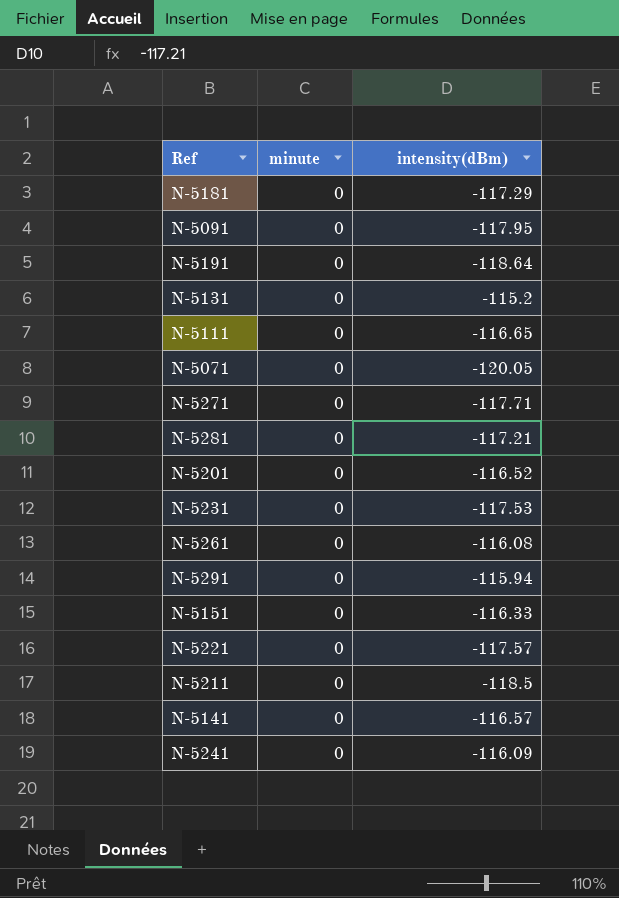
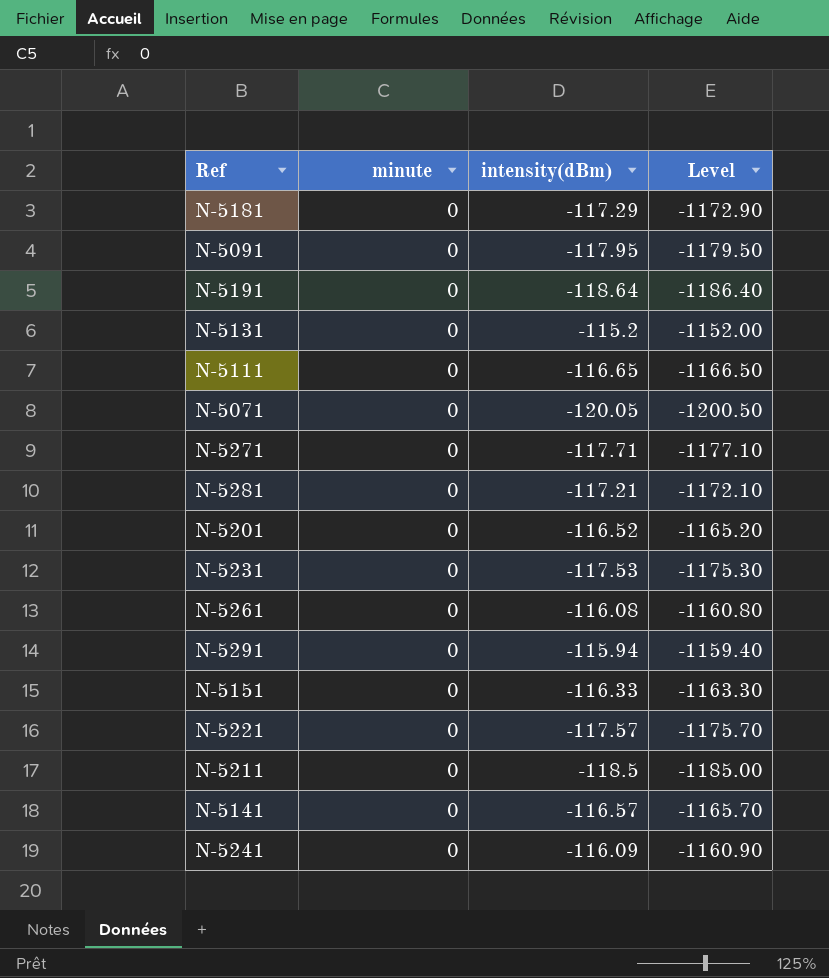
column Level | formula: none -> [intensity(dBm)] * 10

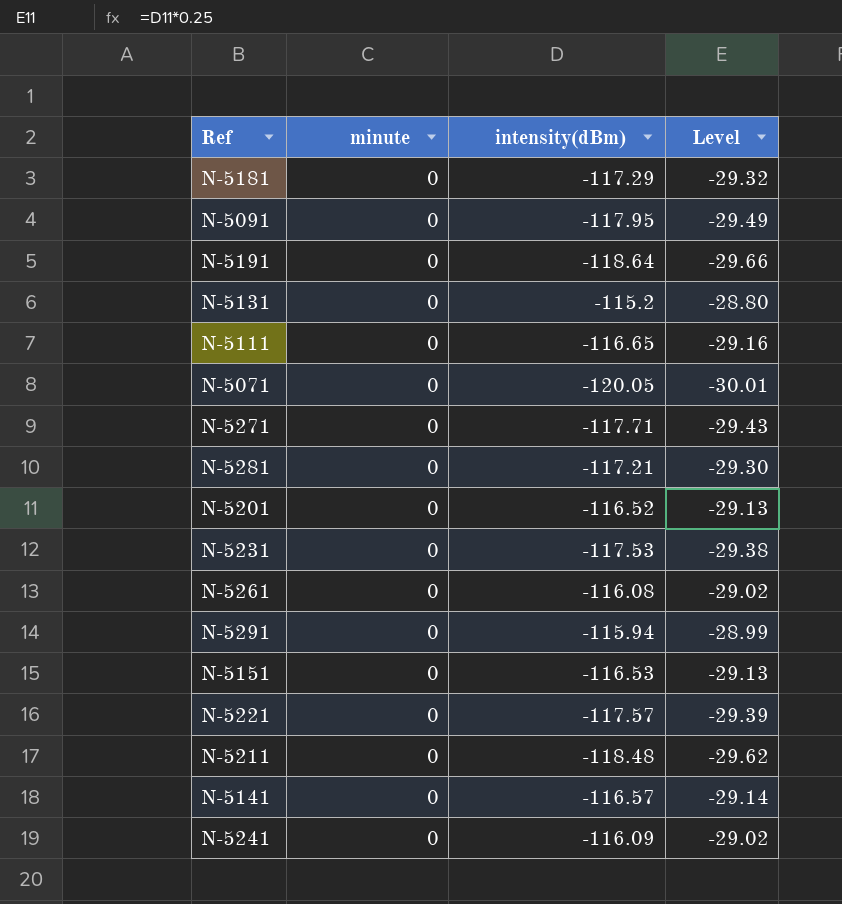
column Level | formula: [intensity(dBm)] * 10 -> [intensity(dBm)] * 0.25
N-5151 | intensity(dBm): -116.33 -> -116.53
N-5211 | intensity(dBm): -118.5 -> -118.48

